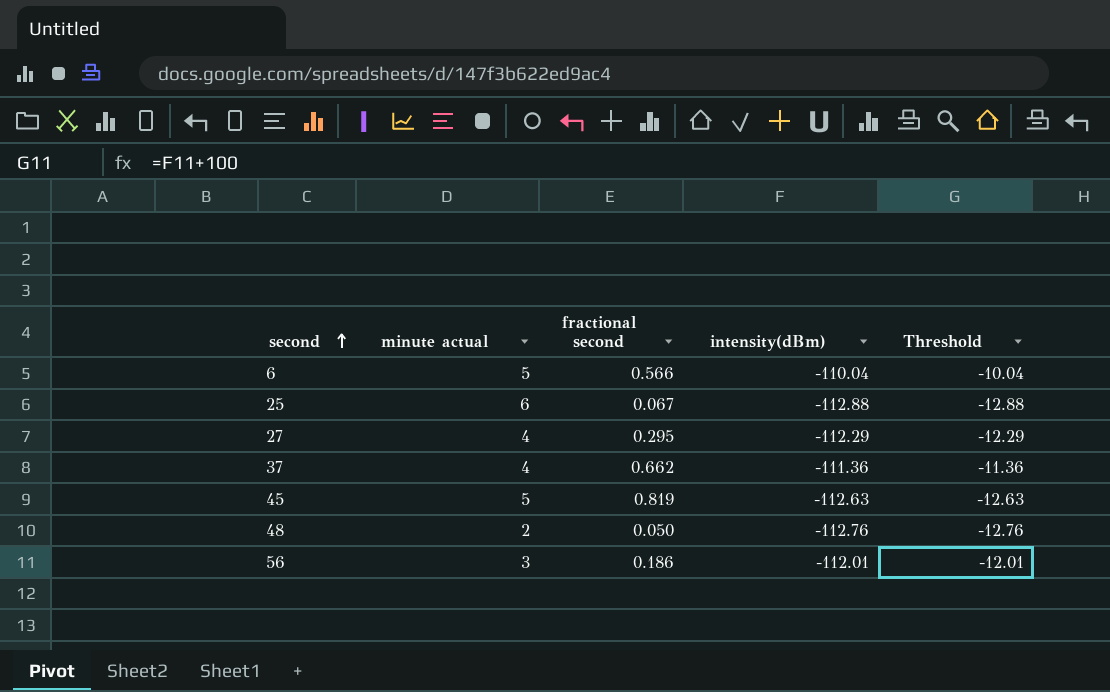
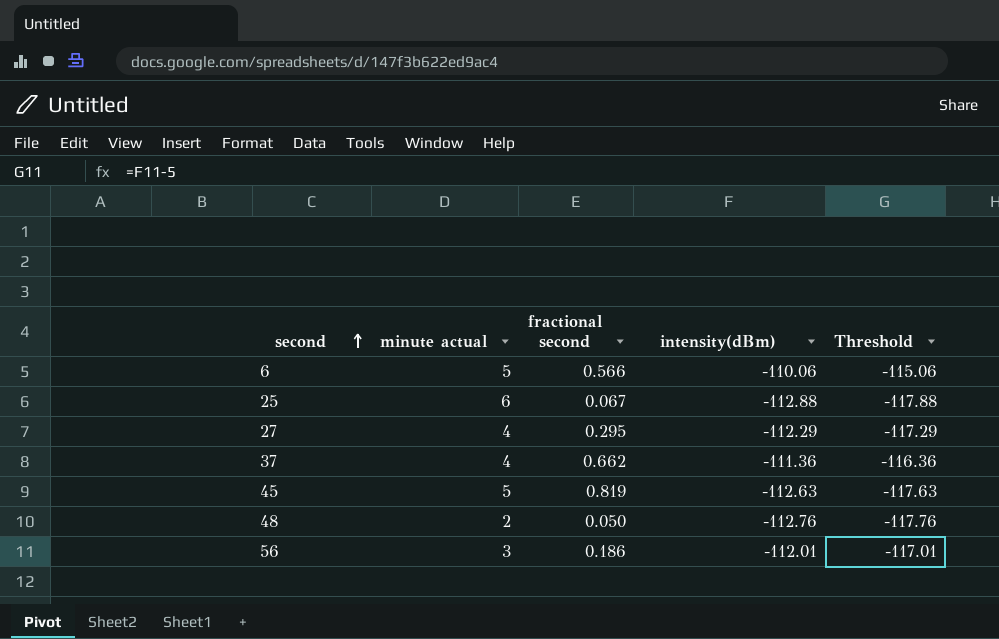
column Threshold | formula: [intensity(dBm)] + 100 -> [intensity(dBm)] - 5
6 | intensity(dBm): -110.04 -> -110.06

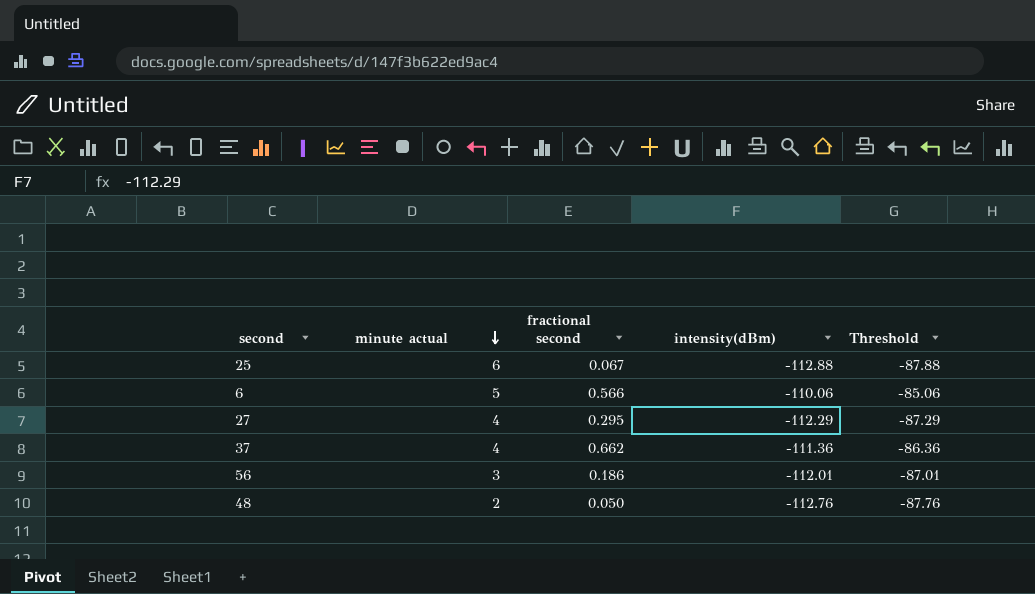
row order: second ascending -> minute actual descending
column Threshold | formula: [intensity(dBm)] - 5 -> [intensity(dBm)] + 25
row 45: 5 | 0.819 | -112.63 | -117.63 -> none

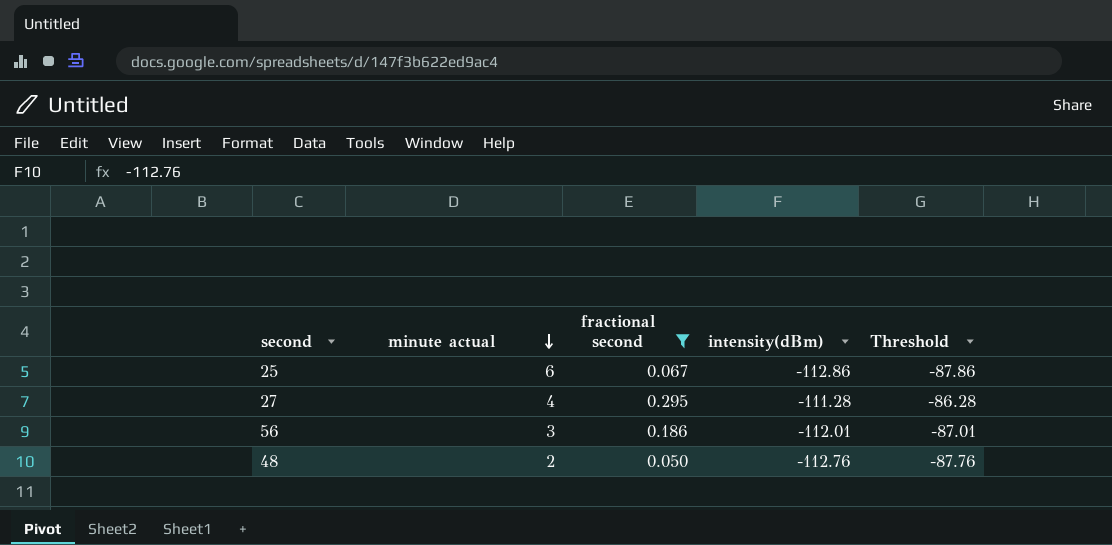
filter: none -> fractional second <= 0.295
25 | intensity(dBm): -112.88 -> -112.86
25 | Threshold: -87.88 -> -87.86
27 | intensity(dBm): -112.29 -> -111.28
27 | Threshold: -87.29 -> -86.28

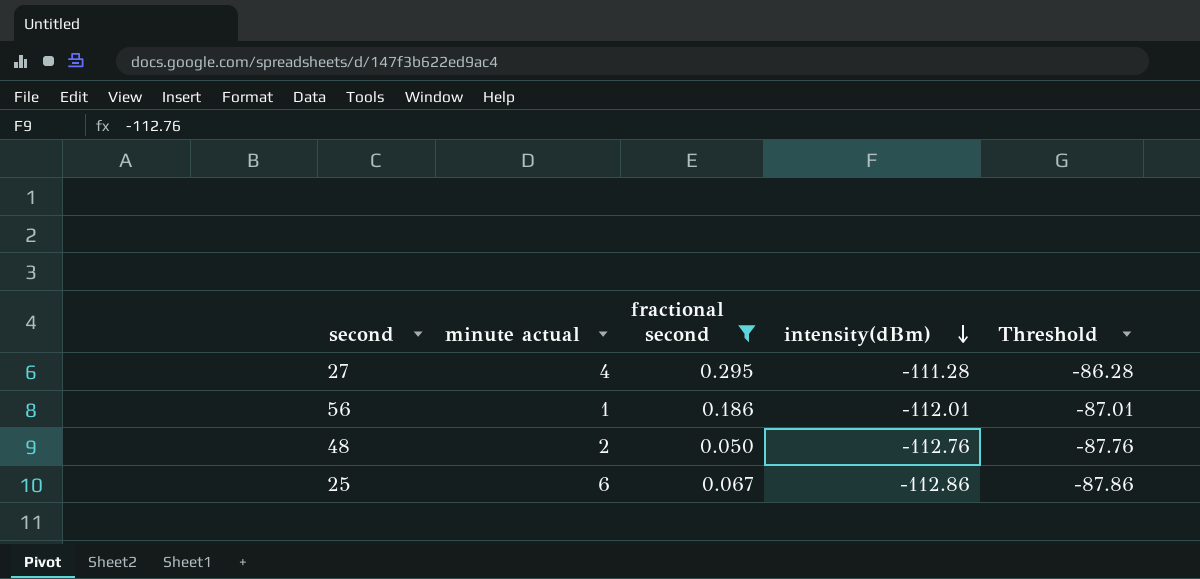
row order: minute actual descending -> intensity(dBm) descending
56 | minute actual: 3 -> 1

